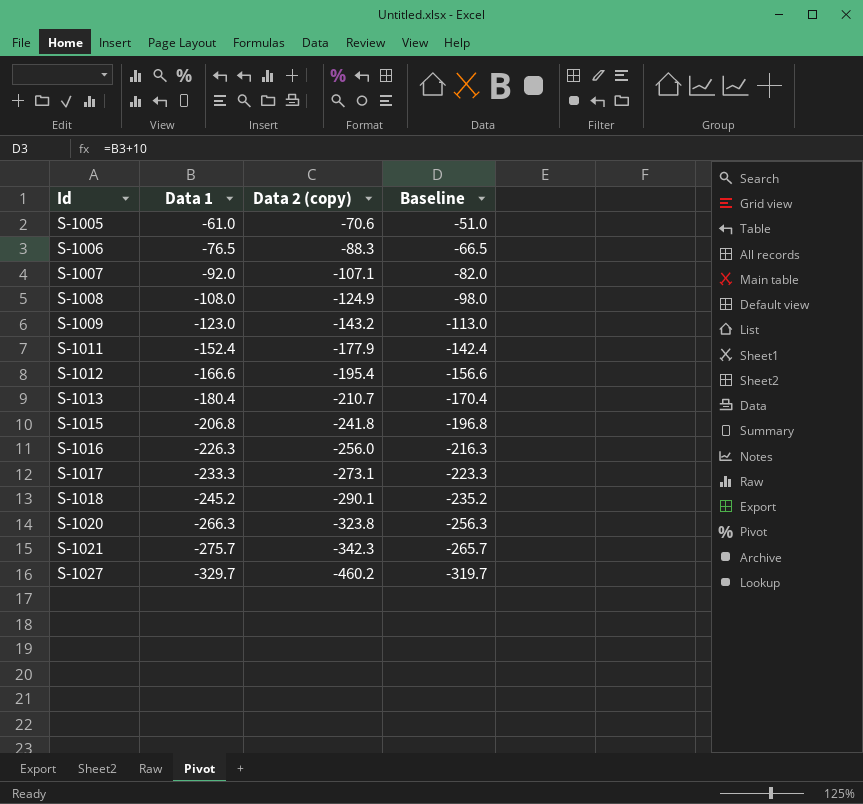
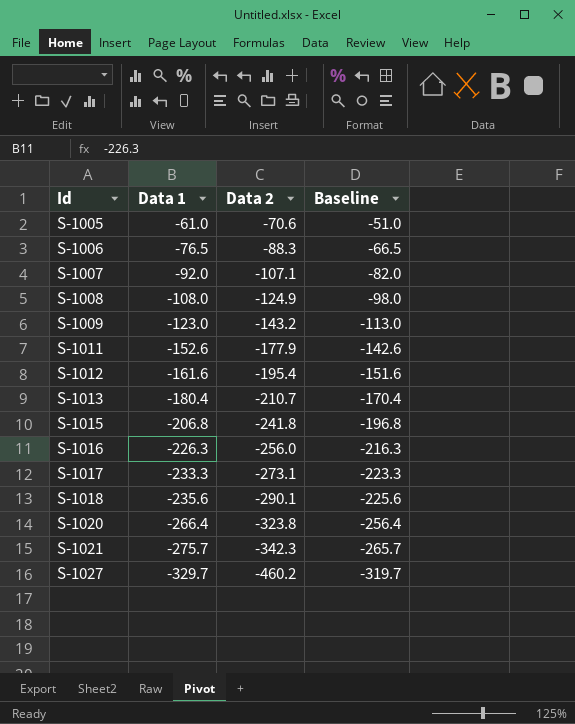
column name: Data 2 (copy) -> Data 2
S-1011 | Data 1: -152.4 -> -152.6
S-1011 | Baseline: -142.4 -> -142.6
S-1012 | Data 1: -166.6 -> -161.6
S-1012 | Baseline: -156.6 -> -151.6
S-1018 | Data 1: -245.2 -> -235.6
S-1018 | Baseline: -235.2 -> -225.6
S-1020 | Data 1: -266.3 -> -266.4
S-1020 | Baseline: -256.3 -> -256.4

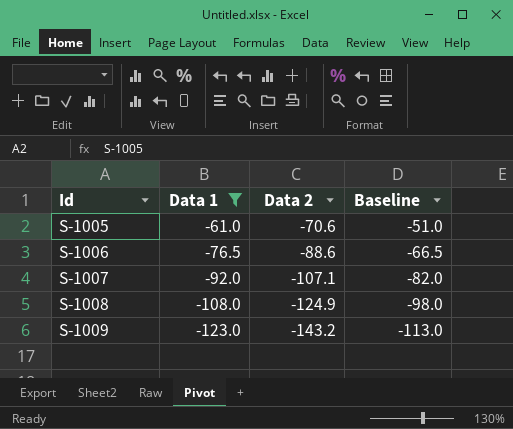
filter: none -> Data 1 >= -123.0
S-1006 | Data 2: -88.3 -> -88.6

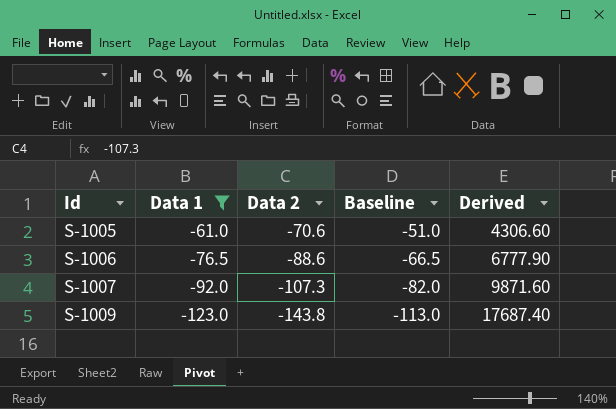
column Derived | formula: none -> [Data 1] * [Data 2]
row S-1008: -108.0 | -124.9 | -98.0 -> none
S-1007 | Data 2: -107.1 -> -107.3
S-1009 | Data 2: -143.2 -> -143.8

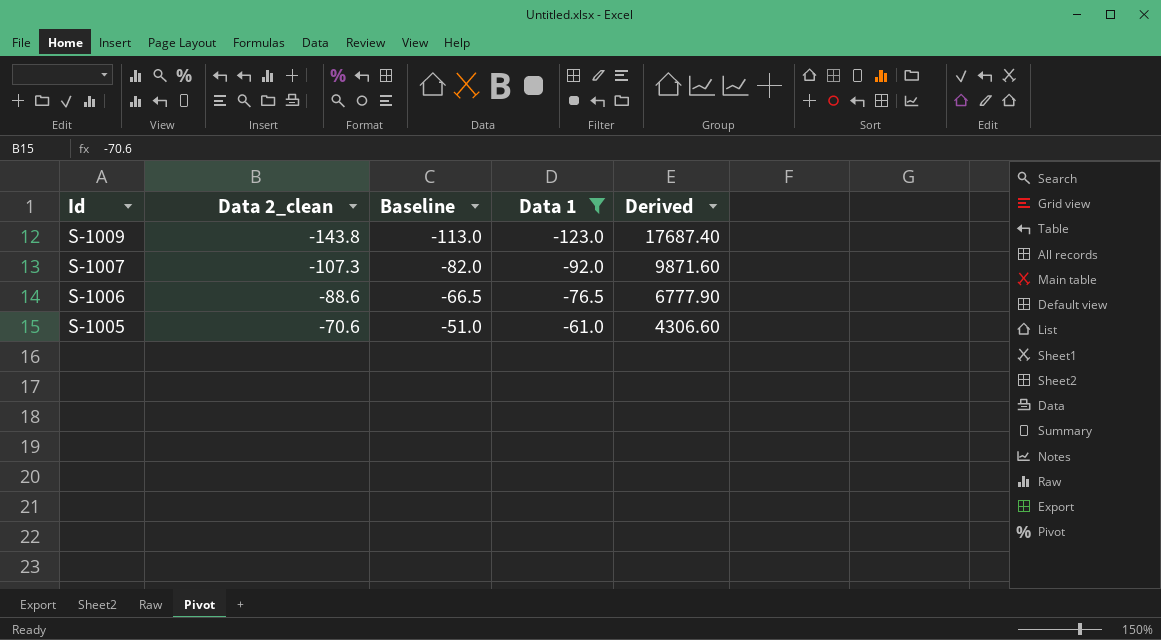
row order: Id ascending -> Id descending
column name: Data 2 -> Data 2_clean
column Data 1 | position: 2 -> 4

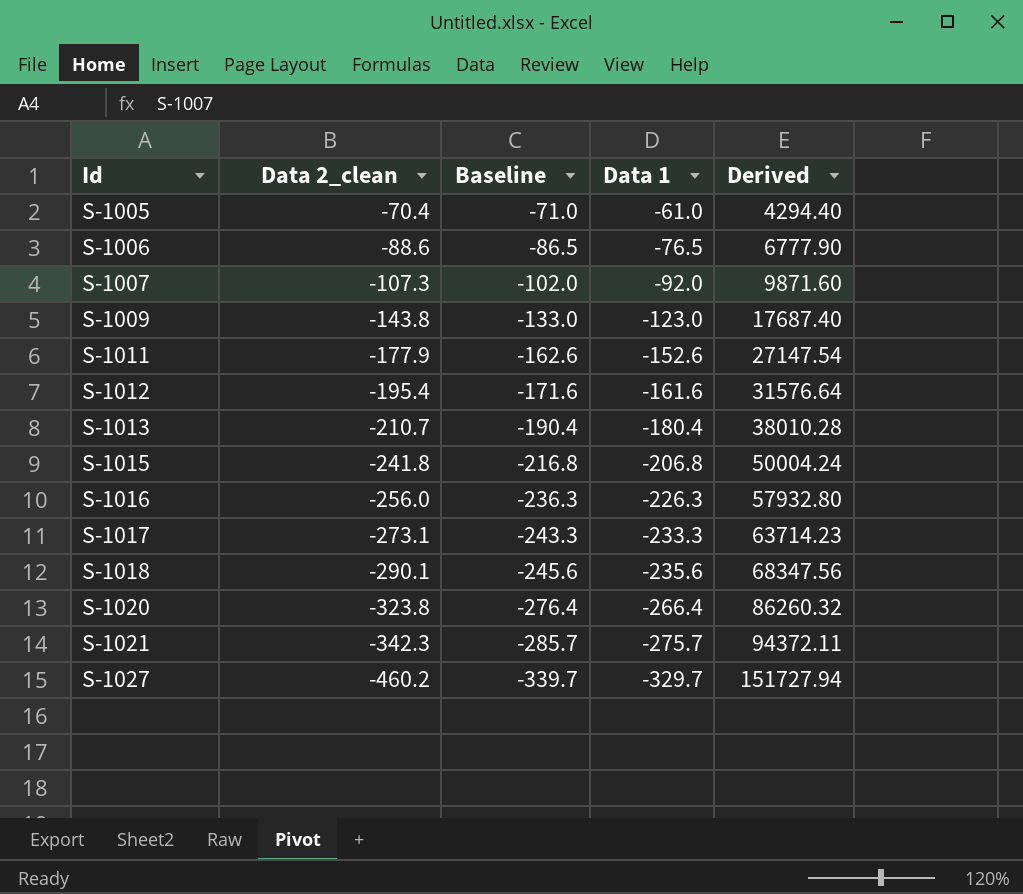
filter: Data 1 >= -123.0 -> none
row order: Id descending -> Id ascending
column Baseline | formula: [Data 1] + 10 -> [Data 1] - 10
S-1005 | Data 2_clean: -70.6 -> -70.4
S-1005 | Derived: 4306.60 -> 4294.40

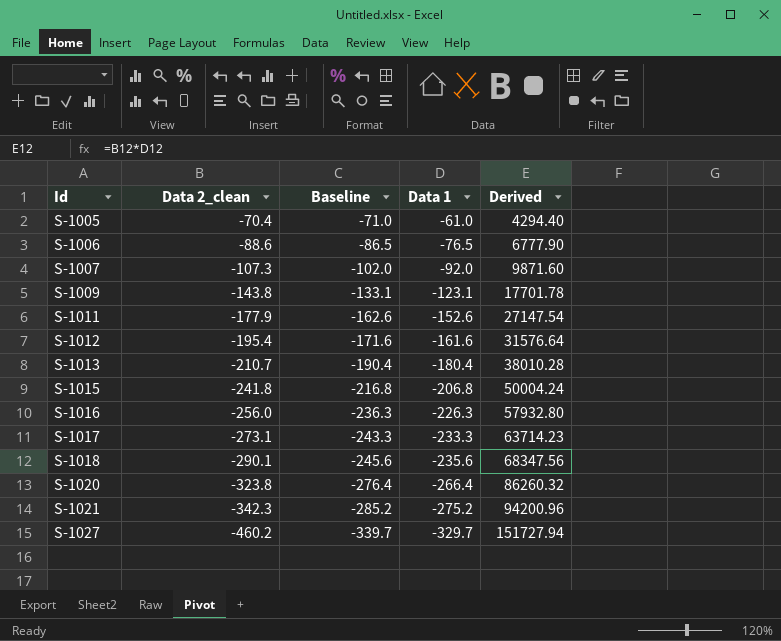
S-1009 | Baseline: -133.0 -> -133.1
S-1009 | Data 1: -123.0 -> -123.1
S-1009 | Derived: 17687.40 -> 17701.78
S-1021 | Baseline: -285.7 -> -285.2
S-1021 | Data 1: -275.7 -> -275.2
S-1021 | Derived: 94372.11 -> 94200.96

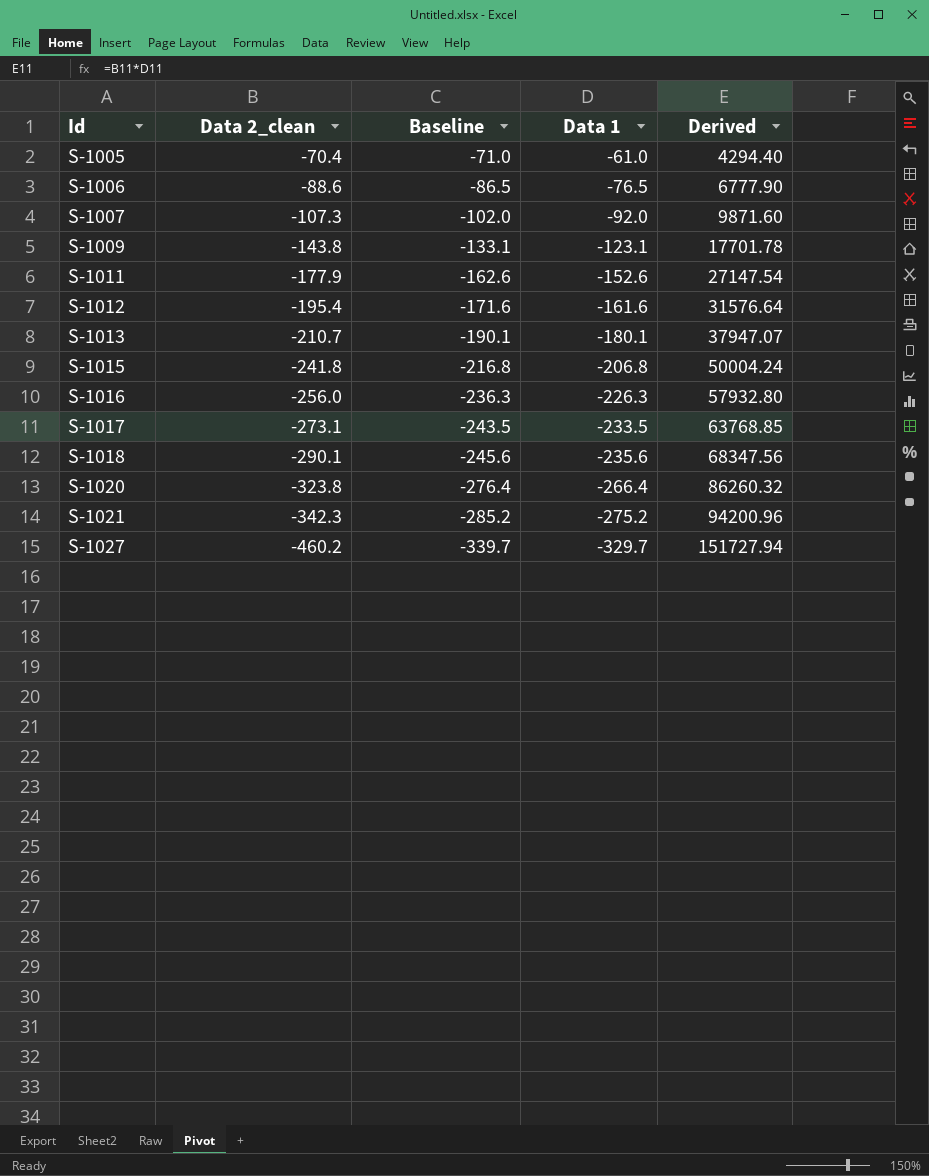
S-1013 | Baseline: -190.4 -> -190.1
S-1013 | Data 1: -180.4 -> -180.1
S-1013 | Derived: 38010.28 -> 37947.07
S-1017 | Baseline: -243.3 -> -243.5
S-1017 | Data 1: -233.3 -> -233.5
S-1017 | Derived: 63714.23 -> 63768.85

